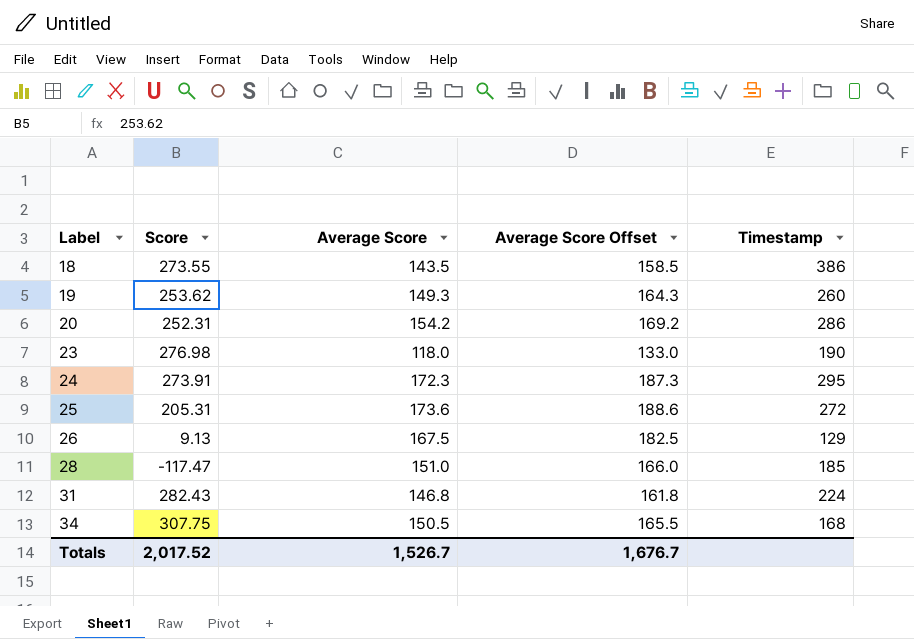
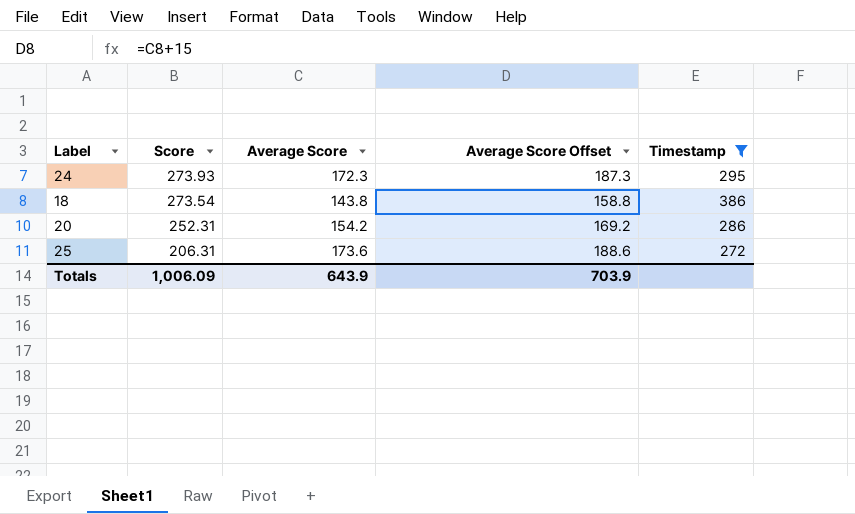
filter: none -> Timestamp >= 272
row order: Label ascending -> Score descending
24 | Score: 273.91 -> 273.93
18 | Score: 273.55 -> 273.54
18 | Average Score: 143.5 -> 143.8
18 | Average Score Offset: 158.5 -> 158.8
25 | Score: 205.31 -> 206.31
Totals | Score: 2,017.52 -> 1,006.09
Totals | Average Score: 1,526.7 -> 643.9
Totals | Average Score Offset: 1,676.7 -> 703.9

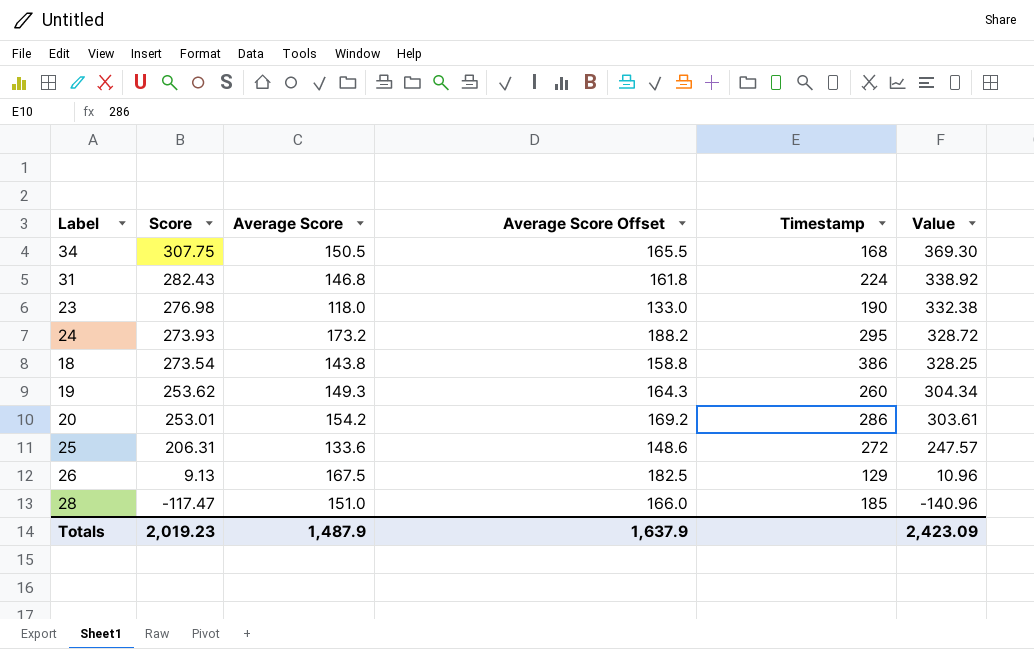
filter: Timestamp >= 272 -> none
column Value | formula: none -> [Score] * 1.2
24 | Average Score: 172.3 -> 173.2
24 | Average Score Offset: 187.3 -> 188.2
20 | Score: 252.31 -> 253.01
25 | Average Score: 173.6 -> 133.6
25 | Average Score Offset: 188.6 -> 148.6
Totals | Score: 1,006.09 -> 2,019.23
Totals | Average Score: 643.9 -> 1,487.9
Totals | Average Score Offset: 703.9 -> 1,637.9

